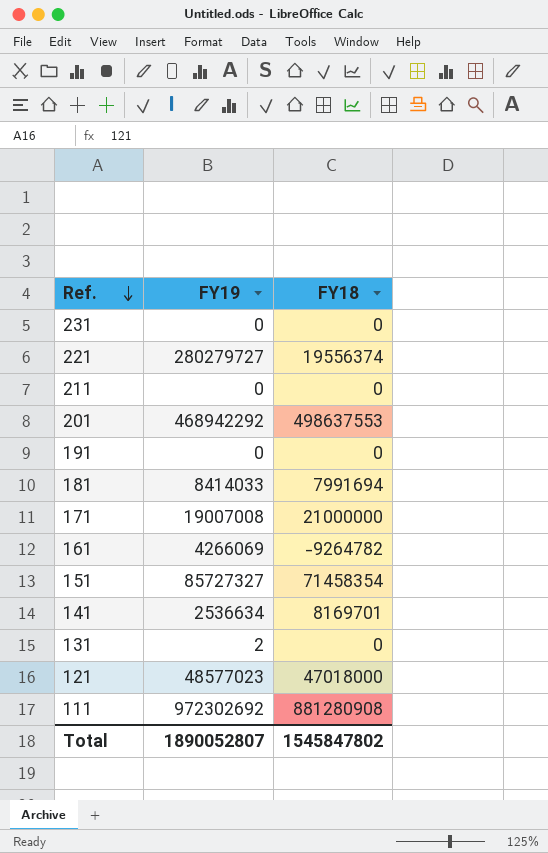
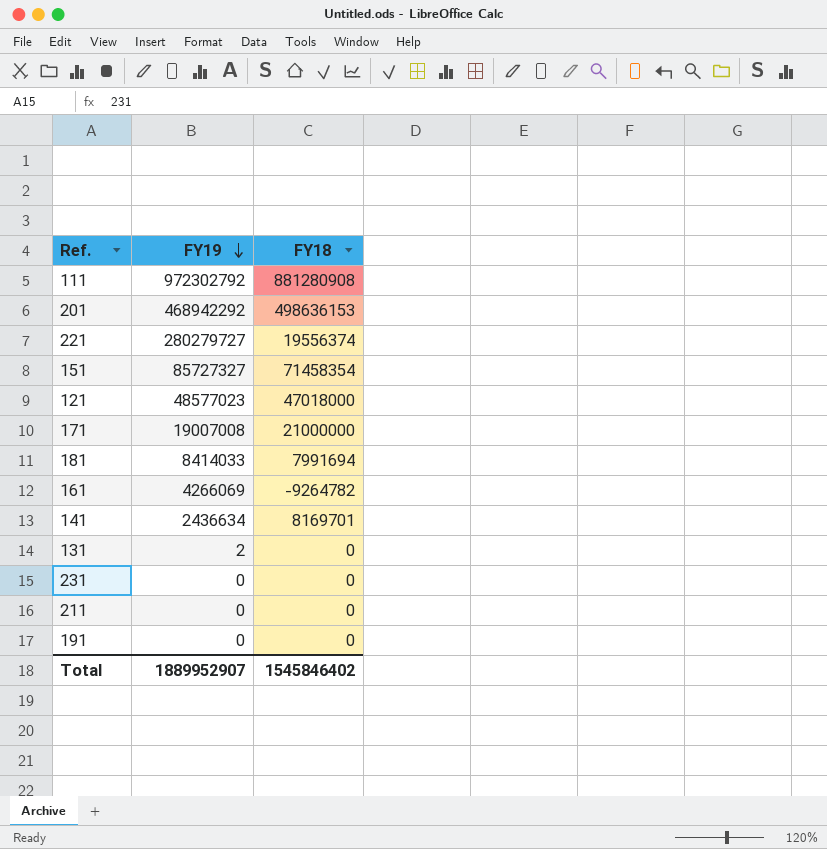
row order: Ref. descending -> FY19 descending
111 | FY19: 972302692 -> 972302792
201 | FY18: 498637553 -> 498636153
141 | FY19: 2536634 -> 2436634
Total | FY19: 1890052807 -> 1889952907
Total | FY18: 1545847802 -> 1545846402

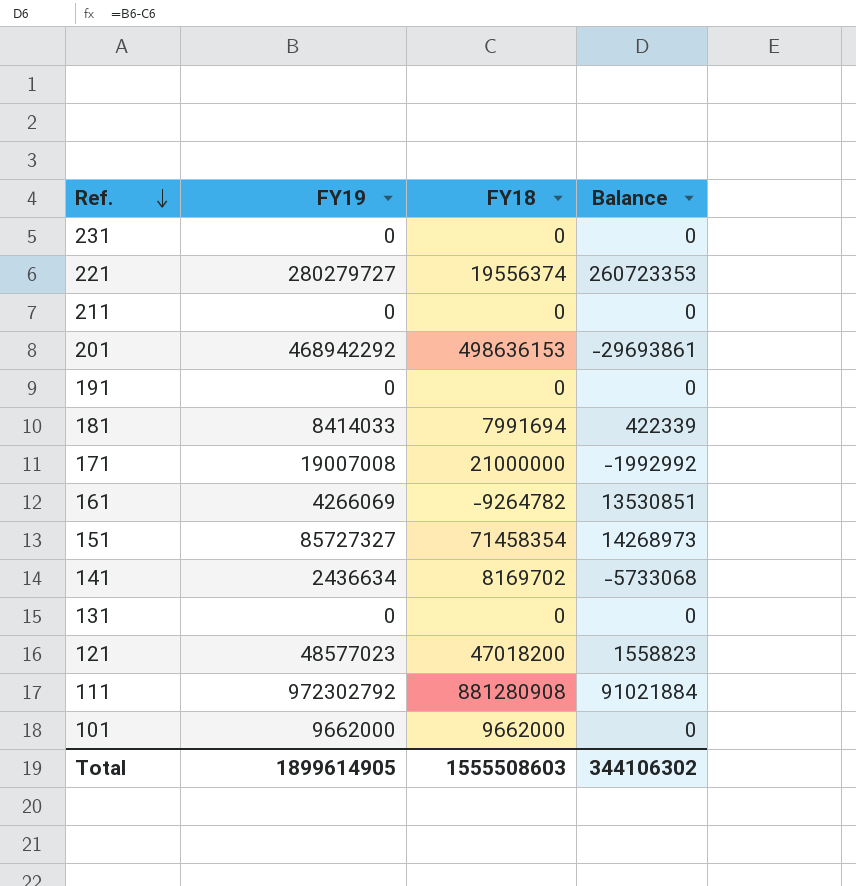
row order: FY19 descending -> Ref. descending
column Balance | formula: none -> [FY19] - [FY18]
141 | FY18: 8169701 -> 8169702
131 | FY19: 2 -> 0
121 | FY18: 47018000 -> 47018200
row 101: none -> 9662000 | 9662000 | 0
Total | FY19: 1889952907 -> 1899614905
Total | FY18: 1545846402 -> 1555508603

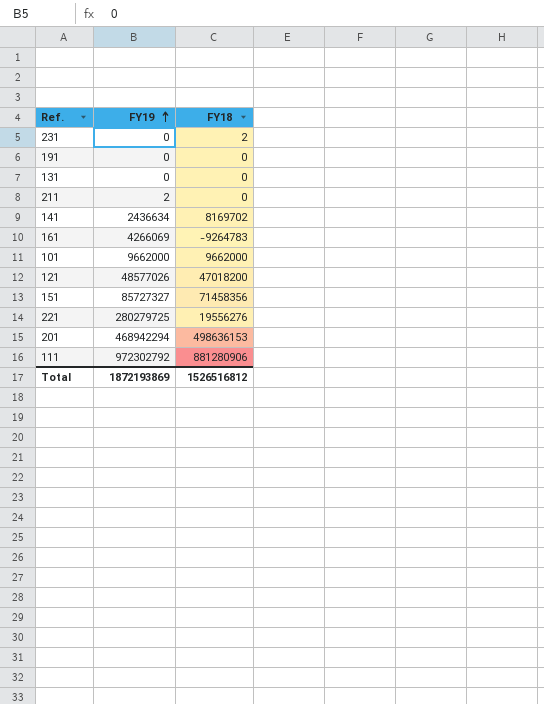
row order: Ref. descending -> FY19 ascending
column Balance | formula: [FY19] - [FY18] -> none
row 181: 8414033 | 7991694 | 422339 -> none
row 171: 19007008 | 21000000 | -1992992 -> none
231 | FY18: 0 -> 2
211 | FY19: 0 -> 2
161 | FY18: -9264782 -> -9264783
121 | FY19: 48577023 -> 48577026
151 | FY18: 71458354 -> 71458356
221 | FY19: 280279727 -> 280279725
221 | FY18: 19556374 -> 19556276
201 | FY19: 468942292 -> 468942294
111 | FY18: 881280908 -> 881280906
Total | FY19: 1899614905 -> 1872193869
Total | FY18: 1555508603 -> 1526516812

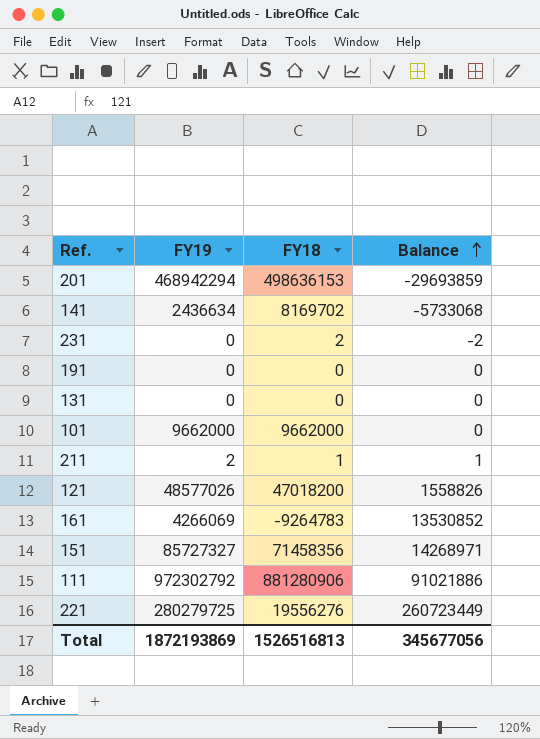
row order: FY19 ascending -> Balance ascending
column Balance | formula: none -> [FY19] - [FY18]
211 | FY18: 0 -> 1
Total | FY18: 1526516812 -> 1526516813

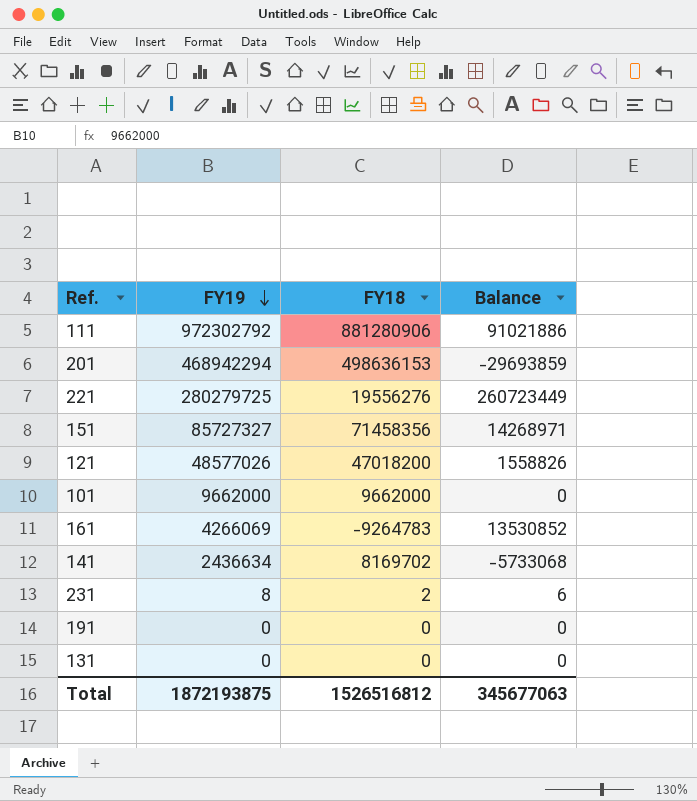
row order: Balance ascending -> FY19 descending
row 211: 2 | 1 | 1 -> none
231 | FY19: 0 -> 8
231 | Balance: -2 -> 6
Total | FY19: 1872193869 -> 1872193875
Total | FY18: 1526516813 -> 1526516812
Total | Balance: 345677056 -> 345677063

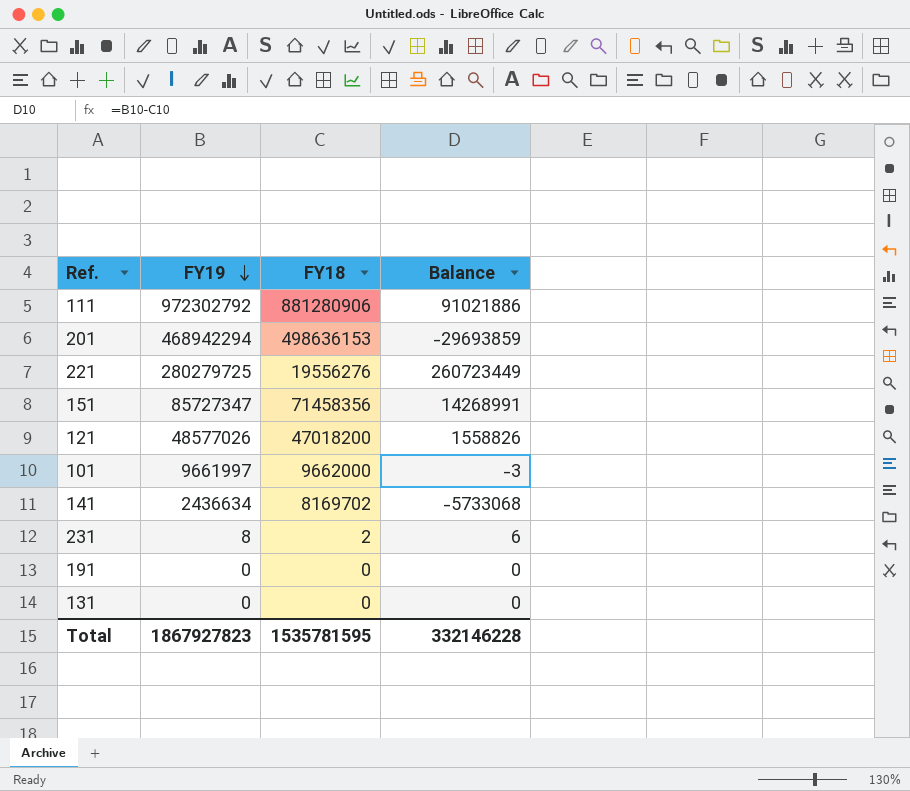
row 161: 4266069 | -9264783 | 13530852 -> none
151 | FY19: 85727327 -> 85727347
151 | Balance: 14268971 -> 14268991
101 | FY19: 9662000 -> 9661997
101 | Balance: 0 -> -3
Total | FY19: 1872193875 -> 1867927823
Total | FY18: 1526516812 -> 1535781595
Total | Balance: 345677063 -> 332146228

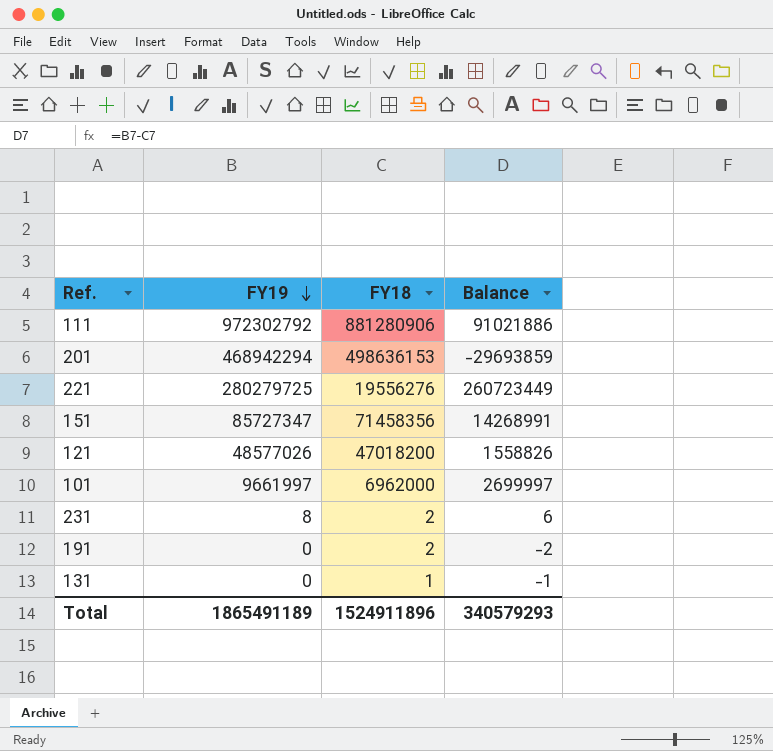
row 141: 2436634 | 8169702 | -5733068 -> none
101 | FY18: 9662000 -> 6962000
101 | Balance: -3 -> 2699997
191 | FY18: 0 -> 2
191 | Balance: 0 -> -2
131 | FY18: 0 -> 1
131 | Balance: 0 -> -1
Total | FY19: 1867927823 -> 1865491189
Total | FY18: 1535781595 -> 1524911896
Total | Balance: 332146228 -> 340579293

